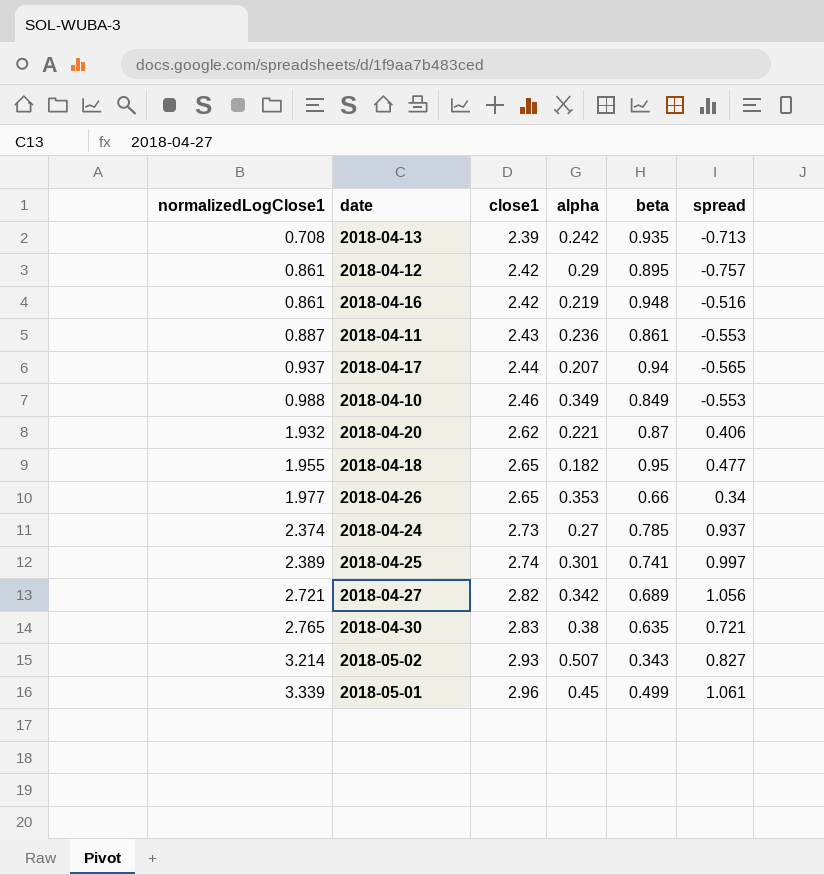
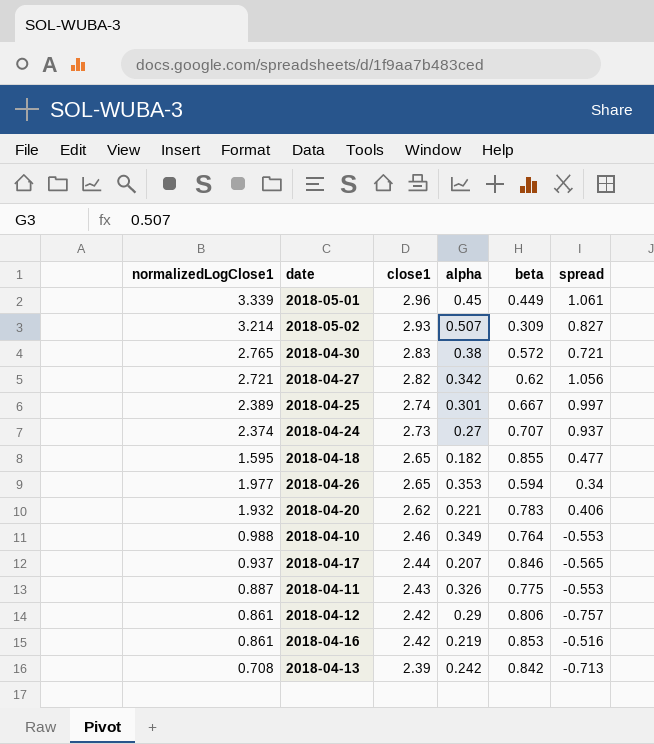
row order: normalizedLogClose1 ascending -> close1 descending
2018-05-01 | beta: 0.499 -> 0.449
2018-05-02 | beta: 0.343 -> 0.309
2018-04-30 | beta: 0.635 -> 0.572
2018-04-27 | beta: 0.689 -> 0.62
2018-04-25 | beta: 0.741 -> 0.667
2018-04-24 | beta: 0.785 -> 0.707
2018-04-18 | normalizedLogClose1: 1.955 -> 1.595
2018-04-18 | beta: 0.95 -> 0.855
2018-04-26 | beta: 0.66 -> 0.594
2018-04-20 | beta: 0.87 -> 0.783
2018-04-10 | beta: 0.849 -> 0.764
2018-04-17 | beta: 0.94 -> 0.846
2018-04-11 | alpha: 0.236 -> 0.326
2018-04-11 | beta: 0.861 -> 0.775
2018-04-12 | beta: 0.895 -> 0.806
2018-04-16 | beta: 0.948 -> 0.853
2018-04-13 | beta: 0.935 -> 0.842

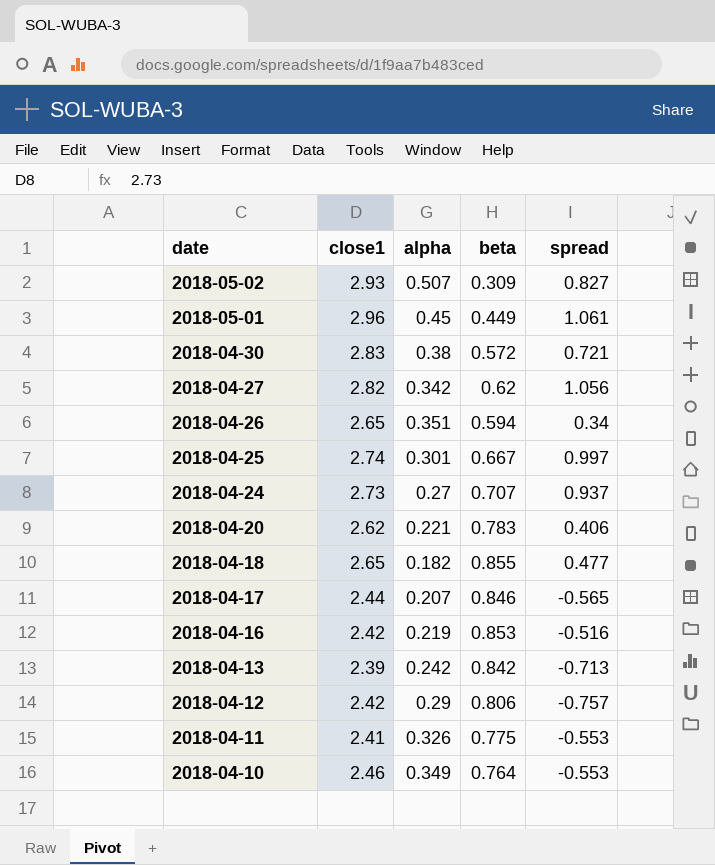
row order: close1 descending -> date descending
column normalizedLogClose1 | position: 1 -> none
2018-04-26 | alpha: 0.353 -> 0.351
2018-04-11 | close1: 2.43 -> 2.41

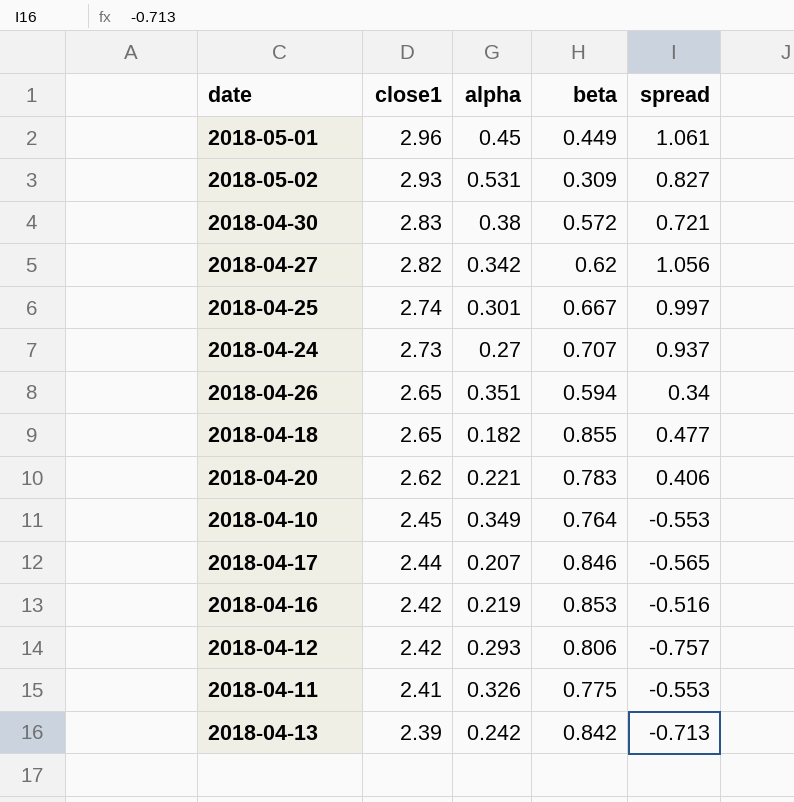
row order: date descending -> close1 descending
2018-05-02 | alpha: 0.507 -> 0.531
2018-04-10 | close1: 2.46 -> 2.45
2018-04-12 | alpha: 0.29 -> 0.293

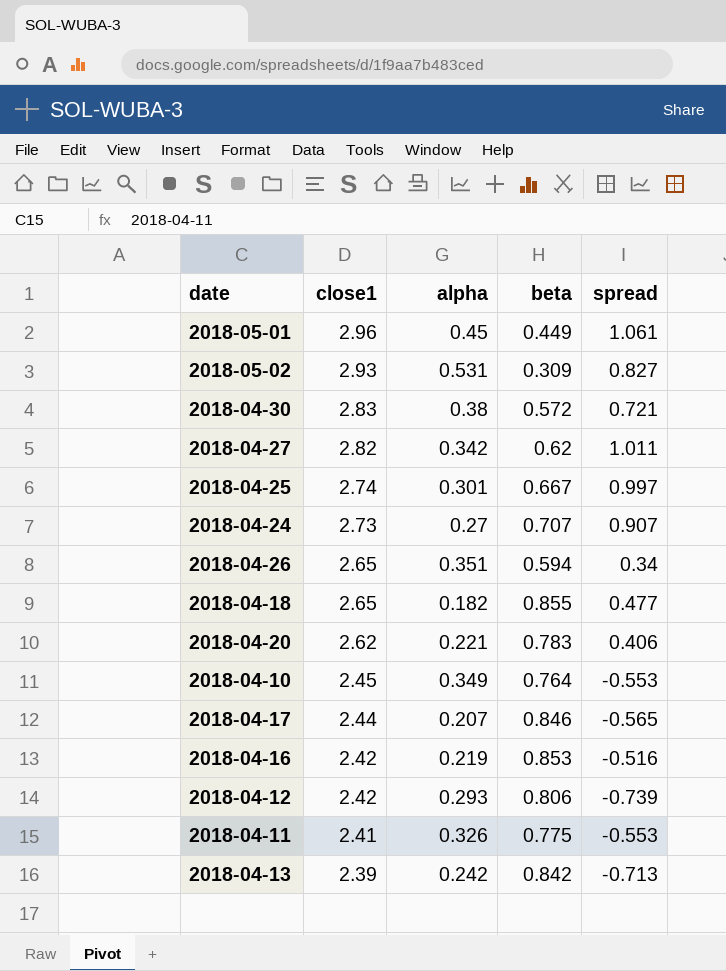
2018-04-27 | spread: 1.056 -> 1.011
2018-04-24 | spread: 0.937 -> 0.907
2018-04-12 | spread: -0.757 -> -0.739

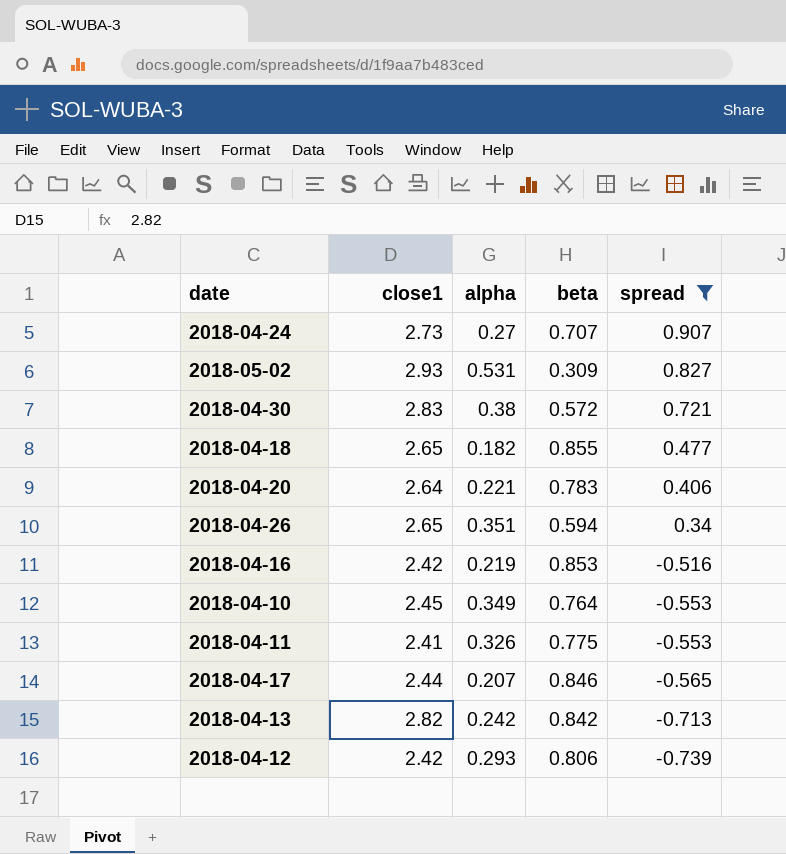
filter: none -> spread <= 0.907
row order: close1 descending -> spread descending
2018-04-20 | close1: 2.62 -> 2.64
2018-04-13 | close1: 2.39 -> 2.82

